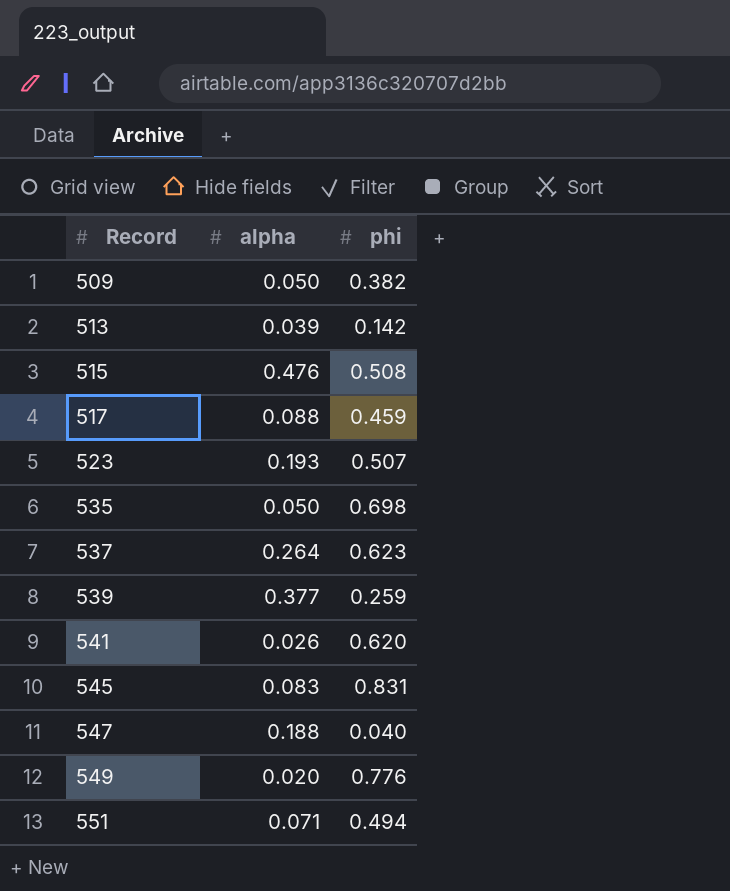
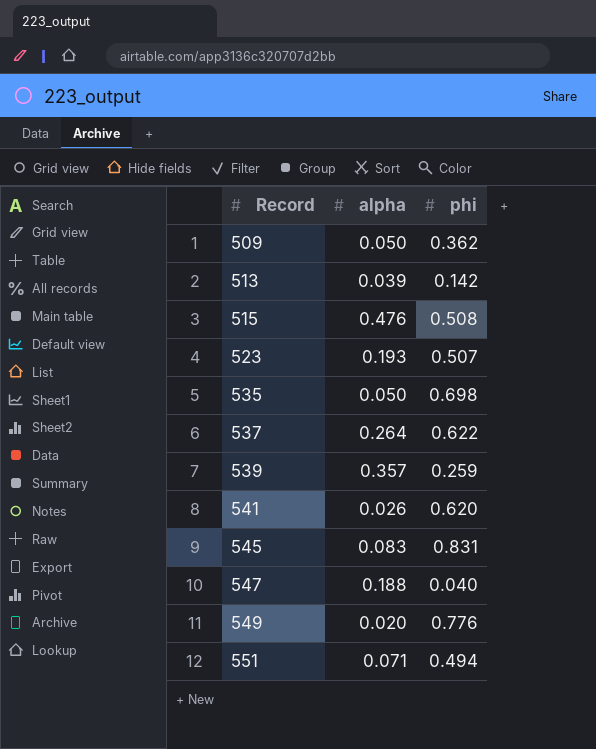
row 517: 0.088 | 0.459 -> none
509 | phi: 0.382 -> 0.362
537 | phi: 0.623 -> 0.622
539 | alpha: 0.377 -> 0.357

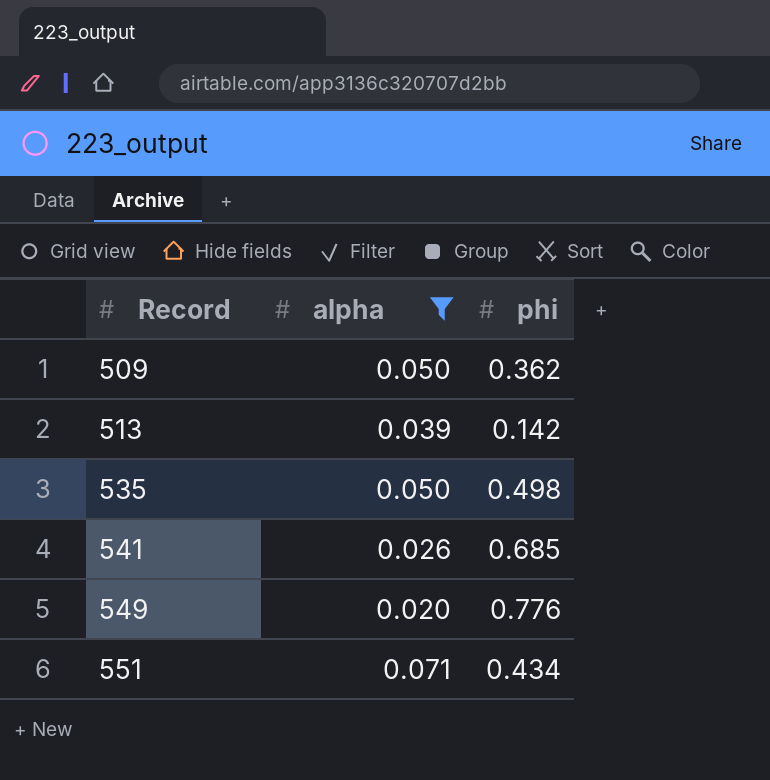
filter: none -> alpha <= 0.071
535 | phi: 0.698 -> 0.498
541 | phi: 0.620 -> 0.685
551 | phi: 0.494 -> 0.434

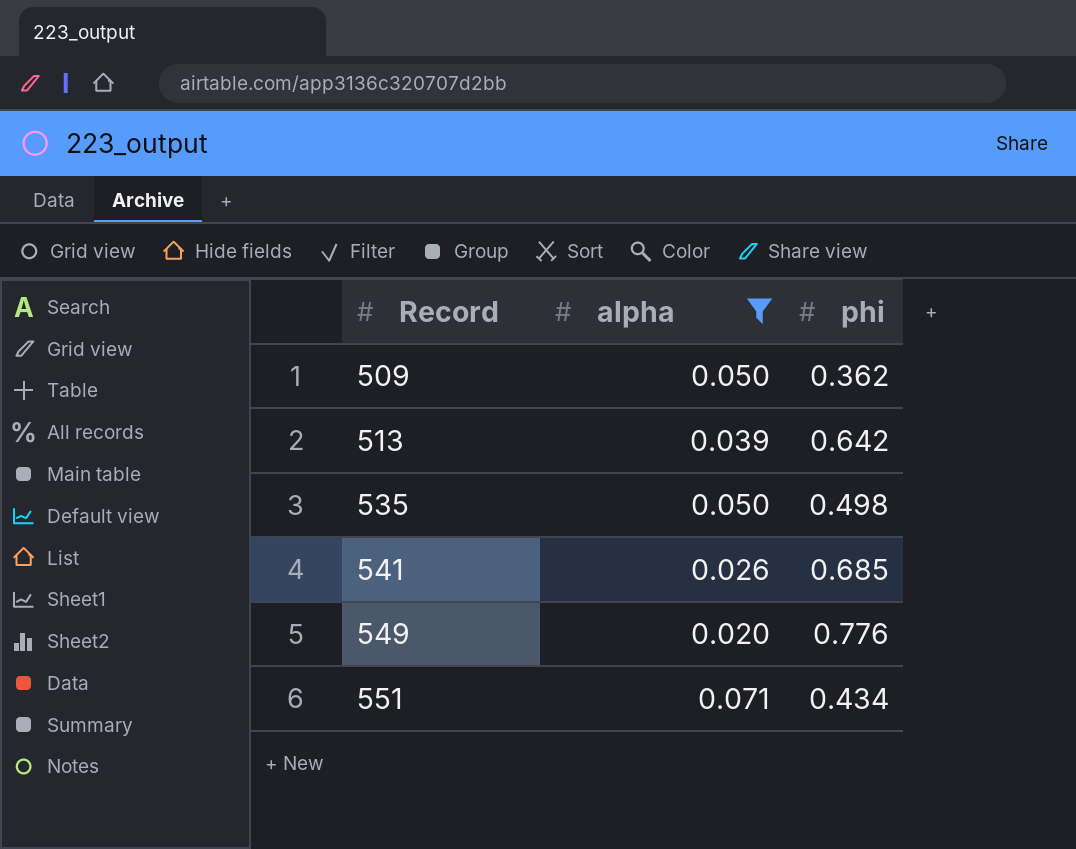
513 | phi: 0.142 -> 0.642

